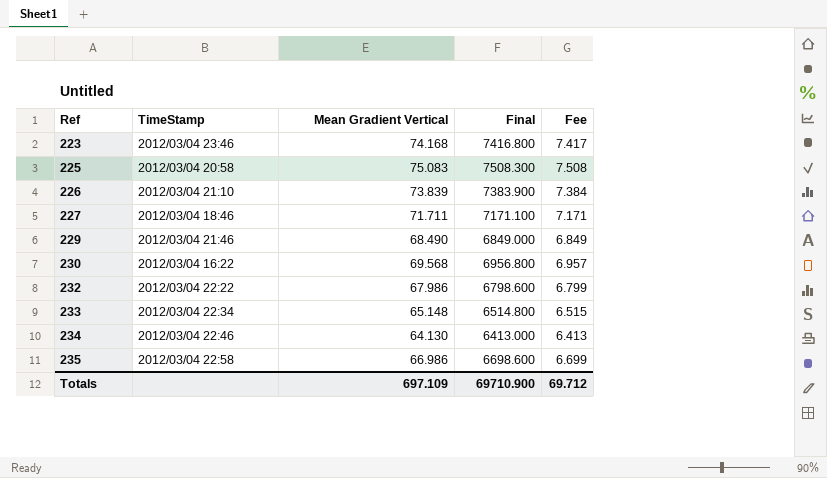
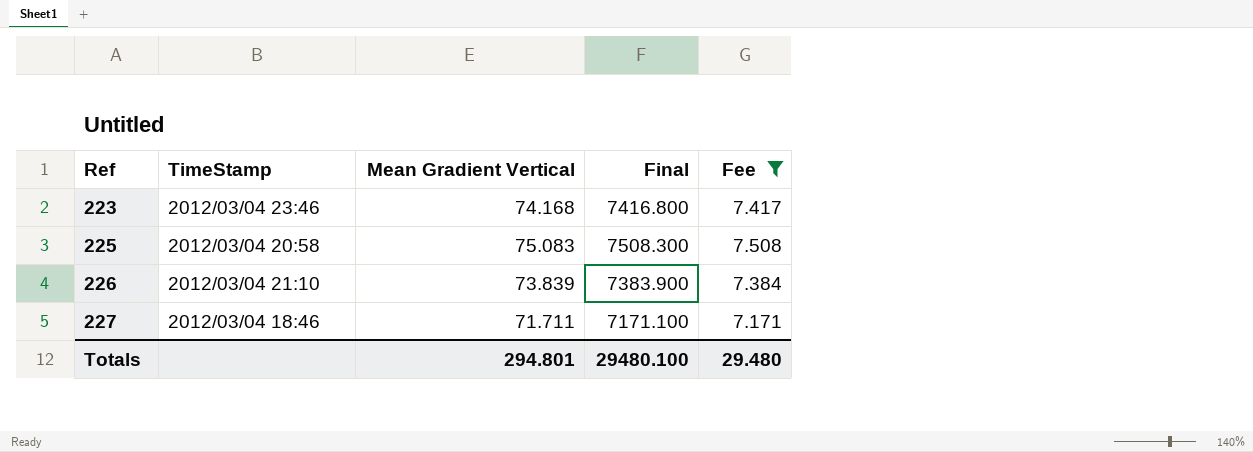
filter: none -> Fee >= 7.171
Totals | Mean Gradient Vertical: 697.109 -> 294.801
Totals | Final: 69710.900 -> 29480.100
Totals | Fee: 69.712 -> 29.480

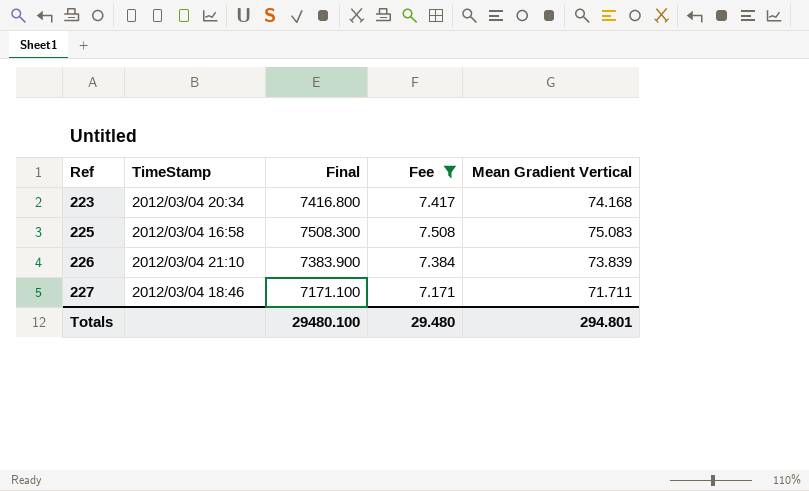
column Mean Gradient Vertical | position: 3 -> 5
223 | TimeStamp: 2012/03/04 23:46 -> 2012/03/04 20:34
225 | TimeStamp: 2012/03/04 20:58 -> 2012/03/04 16:58

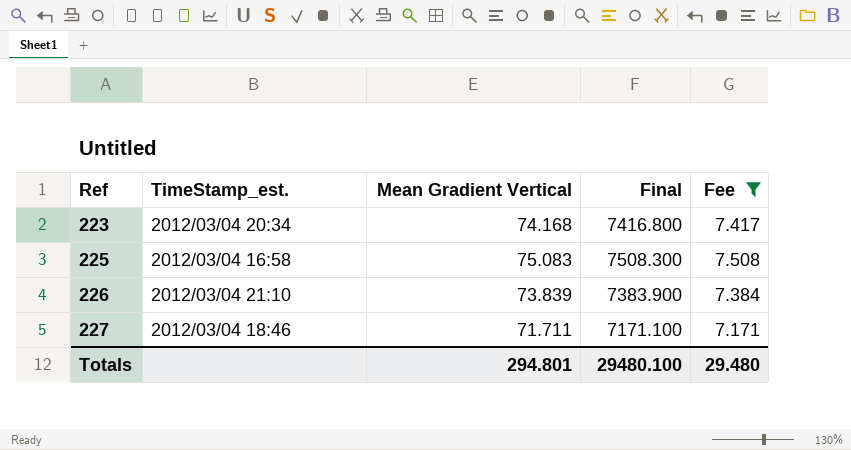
column name: TimeStamp -> TimeStamp_est.
column Mean Gradient Vertical | position: 5 -> 3

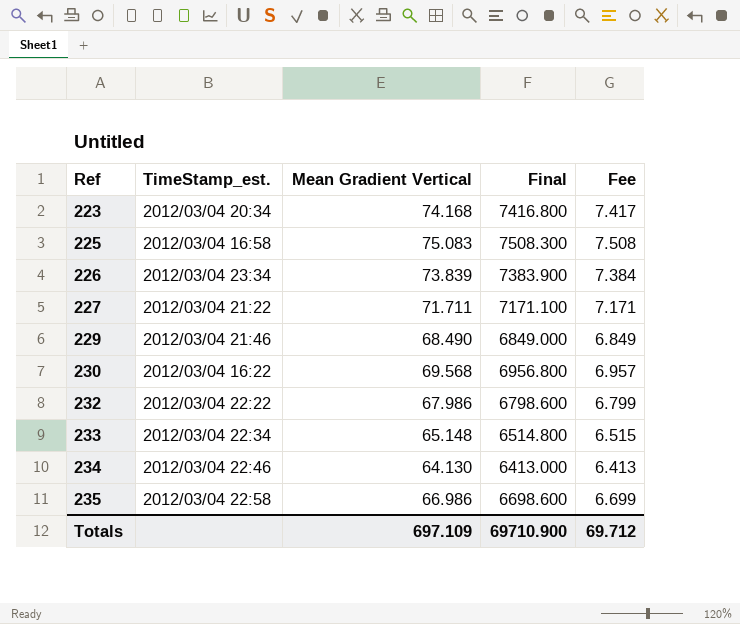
filter: Fee >= 7.171 -> none
226 | TimeStamp_est.: 2012/03/04 21:10 -> 2012/03/04 23:34
227 | TimeStamp_est.: 2012/03/04 18:46 -> 2012/03/04 21:22
Totals | Mean Gradient Vertical: 294.801 -> 697.109
Totals | Final: 29480.100 -> 69710.900
Totals | Fee: 29.480 -> 69.712

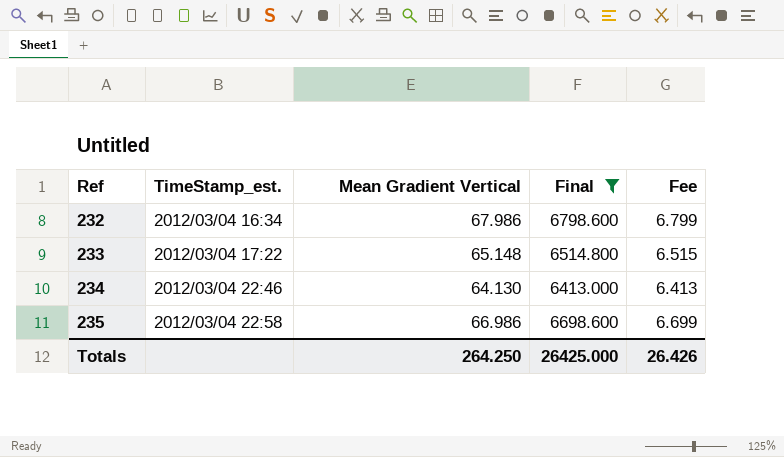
filter: none -> Final <= 6798.600
232 | TimeStamp_est.: 2012/03/04 22:22 -> 2012/03/04 16:34
233 | TimeStamp_est.: 2012/03/04 22:34 -> 2012/03/04 17:22
Totals | Mean Gradient Vertical: 697.109 -> 264.250
Totals | Final: 69710.900 -> 26425.000
Totals | Fee: 69.712 -> 26.426

